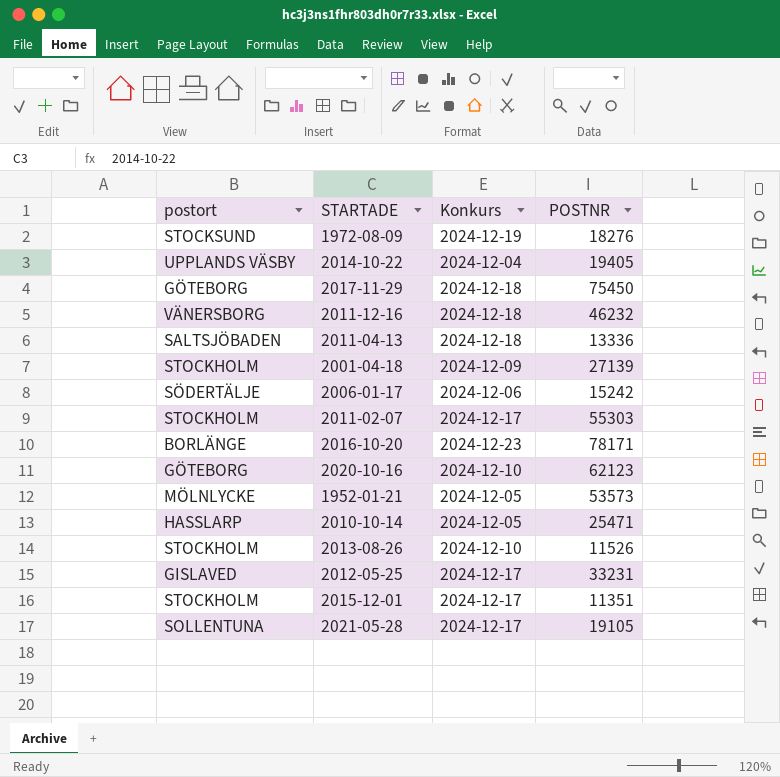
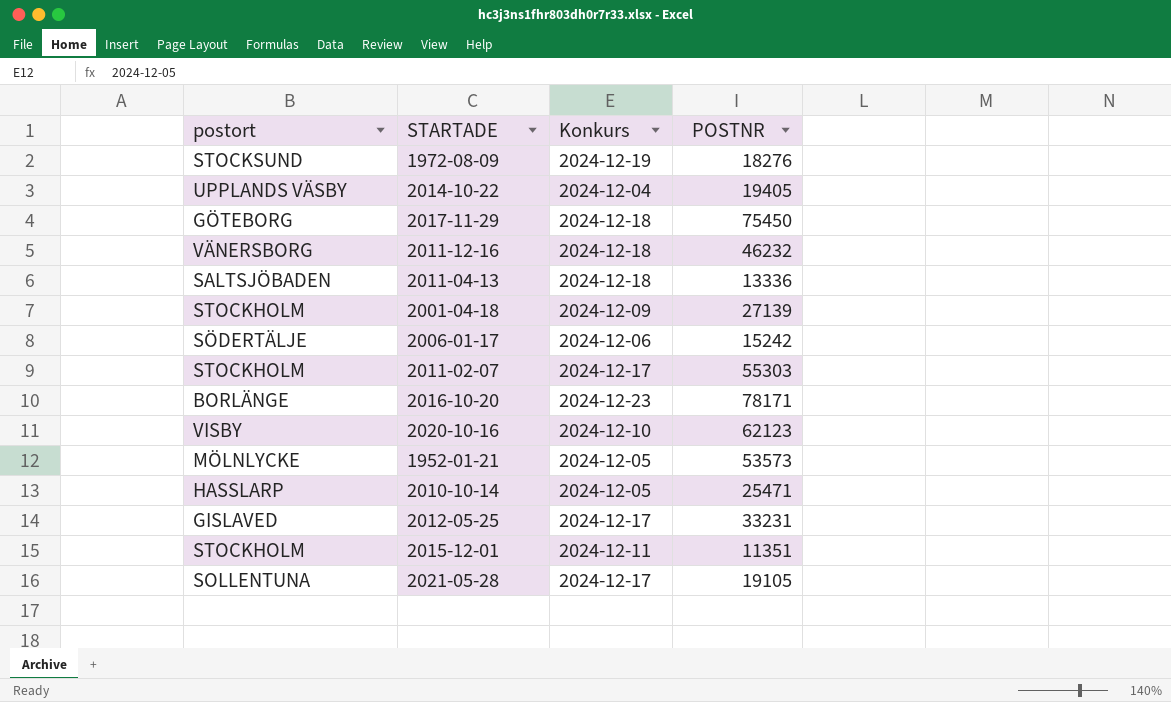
row 2013-08-26: STOCKHOLM | 2024-12-10 | 11526 -> none
2020-10-16 | postort: GÖTEBORG -> VISBY
2015-12-01 | Konkurs: 2024-12-17 -> 2024-12-11

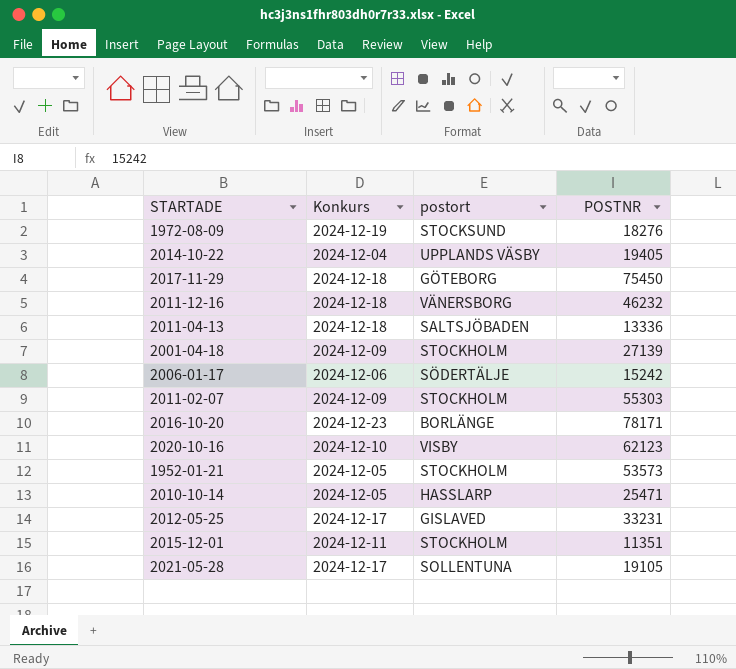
column postort | position: 1 -> 3
2011-02-07 | Konkurs: 2024-12-17 -> 2024-12-09
1952-01-21 | postort: MÖLNLYCKE -> STOCKHOLM

